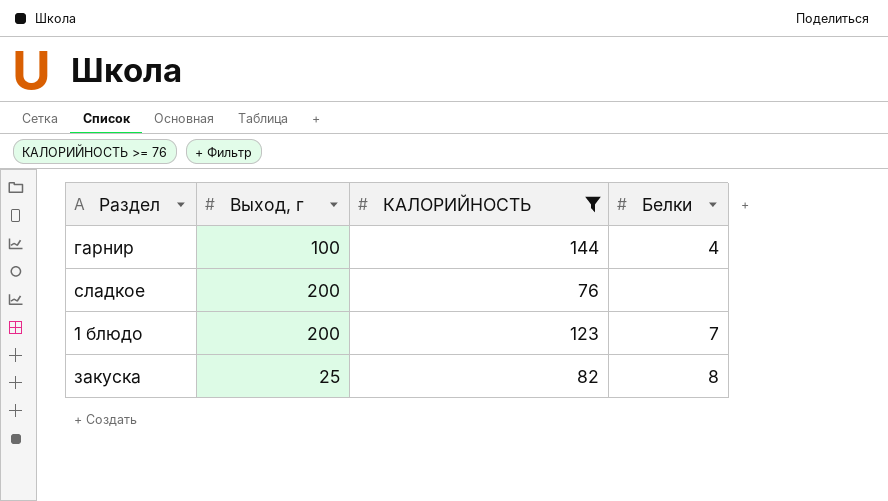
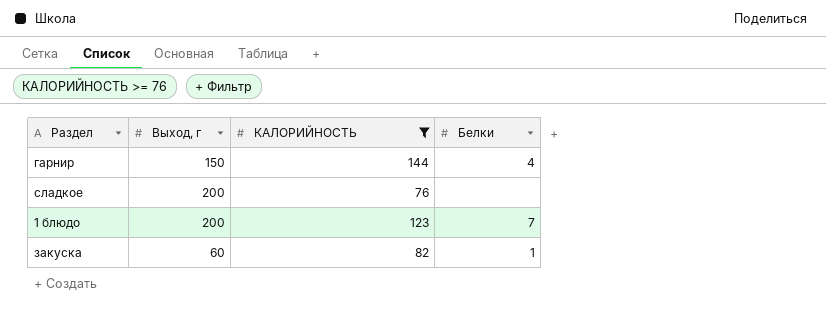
гарнир | Выход, г: 100 -> 150
закуска | Выход, г: 25 -> 60
закуска | Белки: 8 -> 1

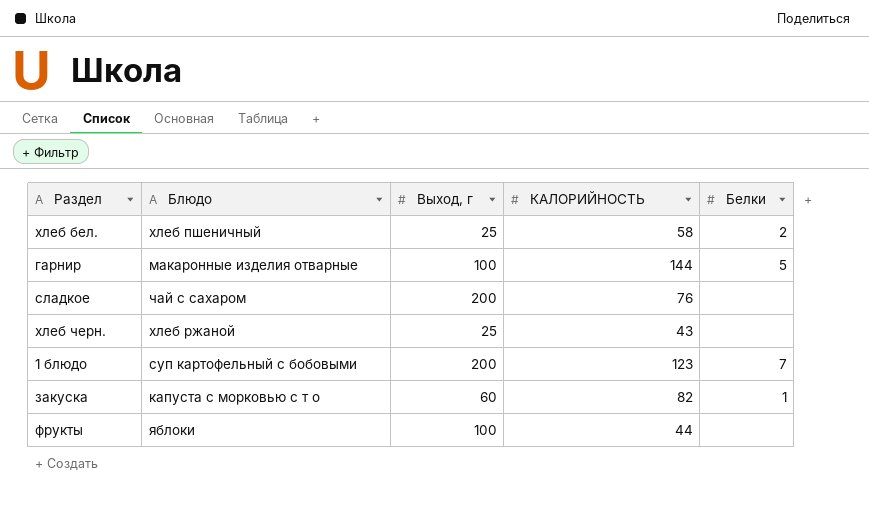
filter: КАЛОРИЙНОСТЬ >= 76 -> none
column Блюдо | position: none -> 2
гарнир | Выход, г: 150 -> 100
гарнир | Белки: 4 -> 5

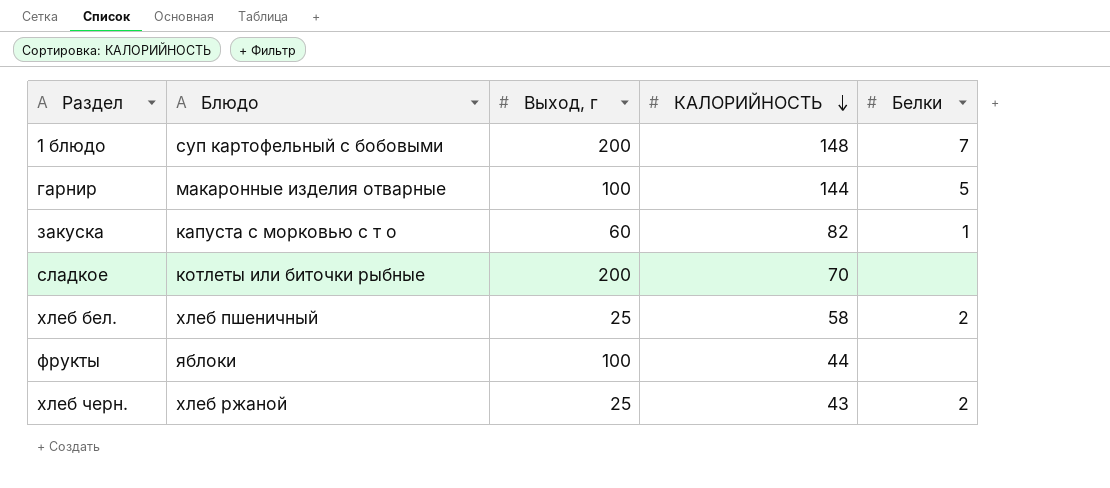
row order: none -> КАЛОРИЙНОСТЬ descending
1 блюдо | КАЛОРИЙНОСТЬ: 123 -> 148
сладкое | Блюдо: чай с сахаром -> котлеты или биточки рыбные
сладкое | КАЛОРИЙНОСТЬ: 76 -> 70
хлеб черн. | Белки: none -> 2

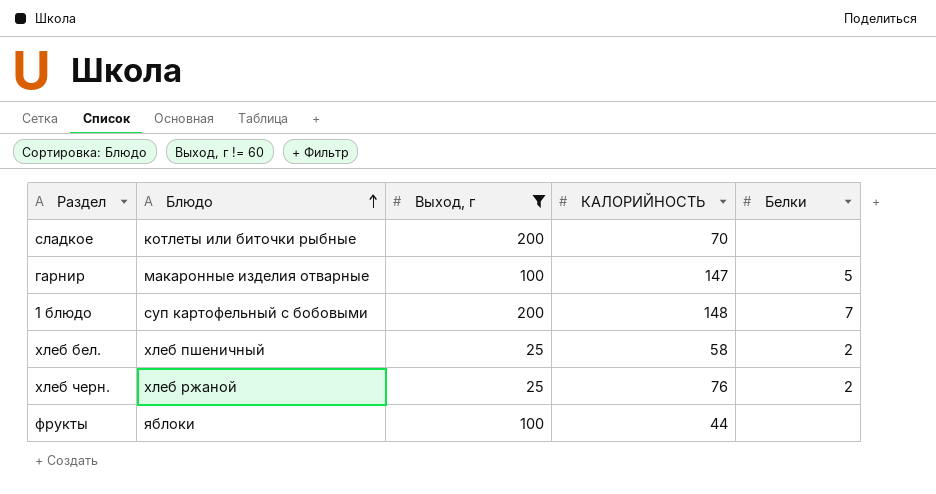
filter: none -> Выход, г != 60
row order: КАЛОРИЙНОСТЬ descending -> Блюдо ascending
гарнир | КАЛОРИЙНОСТЬ: 144 -> 147
хлеб черн. | КАЛОРИЙНОСТЬ: 43 -> 76

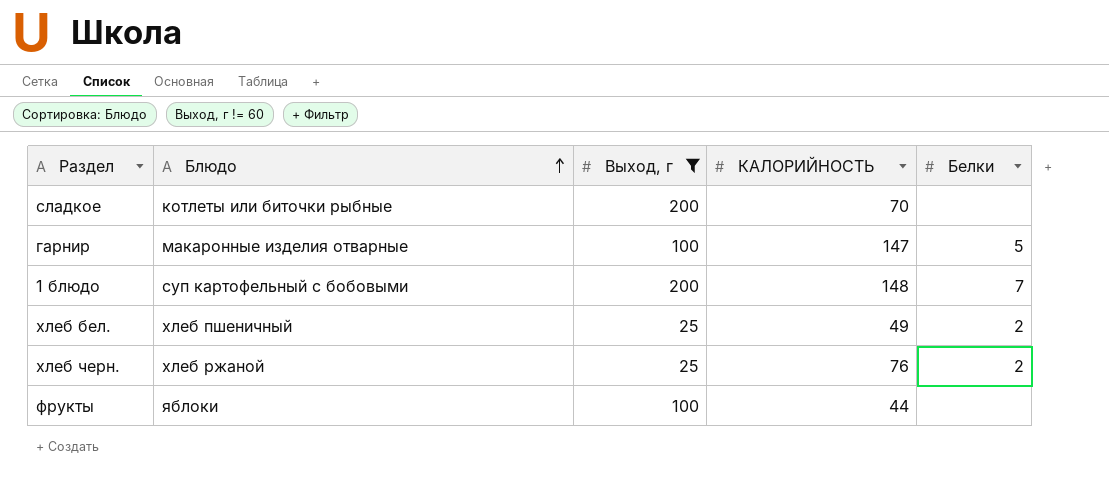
хлеб бел. | КАЛОРИЙНОСТЬ: 58 -> 49

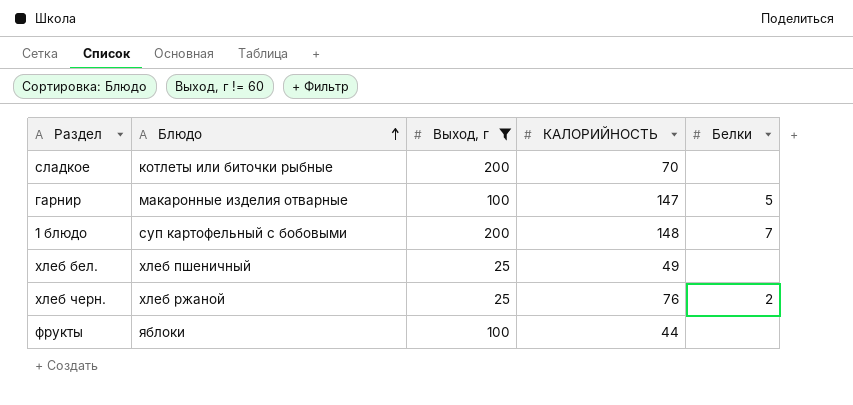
хлеб бел. | Белки: 2 -> none

